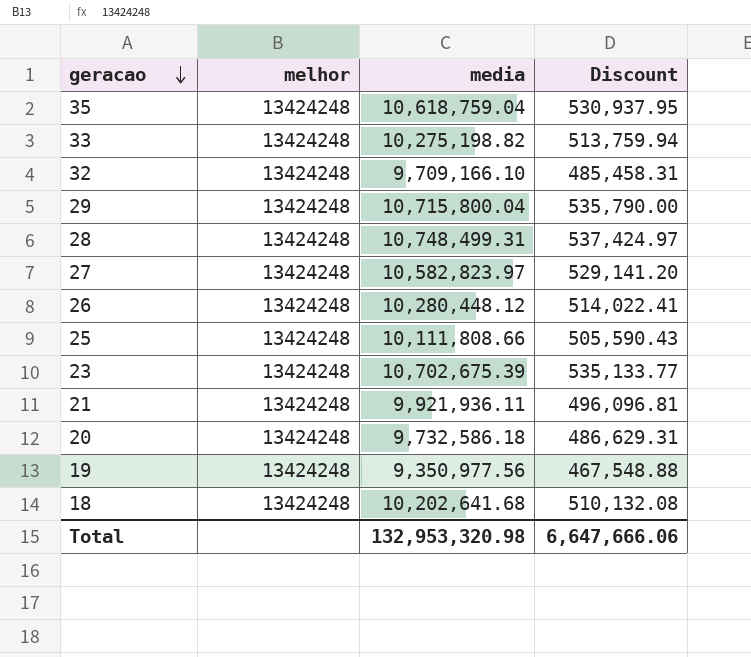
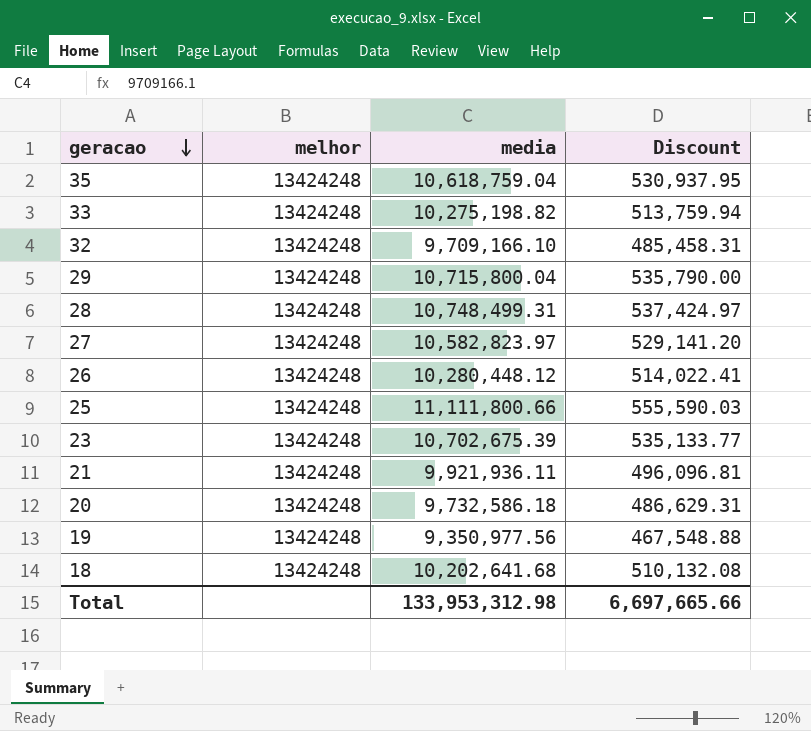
25 | media: 10,111,808.66 -> 11,111,800.66
25 | Discount: 505,590.43 -> 555,590.03
Total | media: 132,953,320.98 -> 133,953,312.98
Total | Discount: 6,647,666.06 -> 6,697,665.66

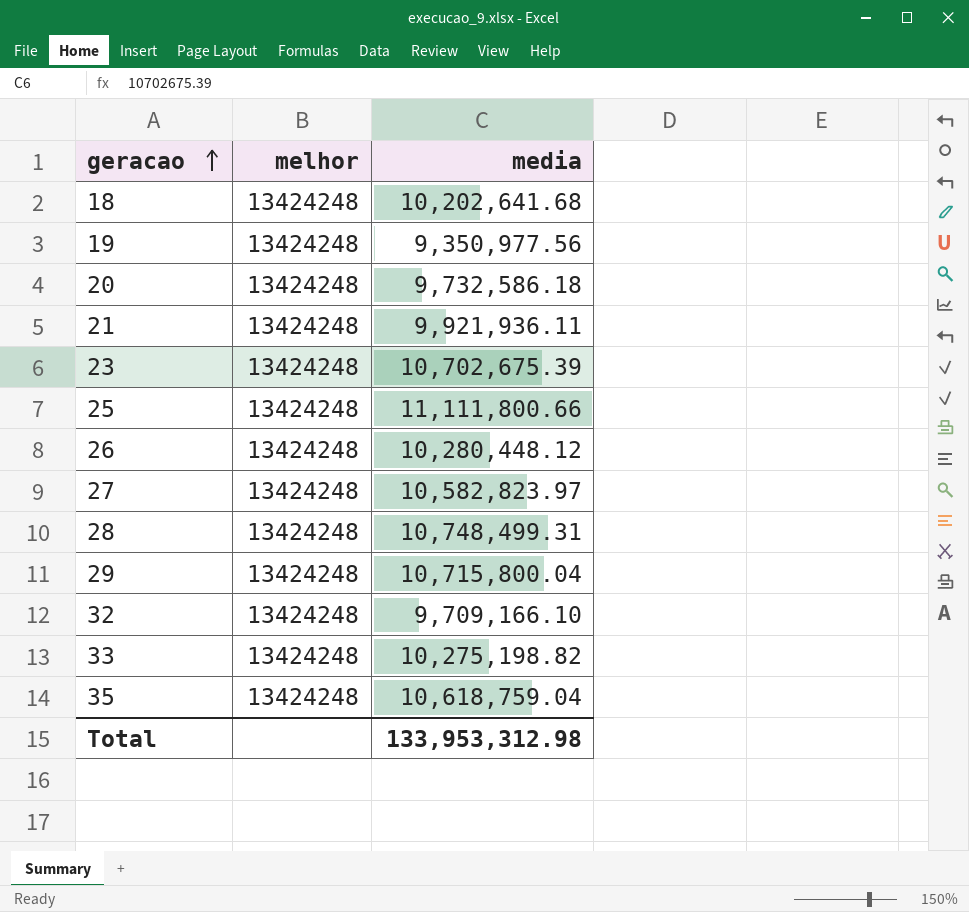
row order: geracao descending -> geracao ascending
column Discount | formula: [media] * 0.05 -> none

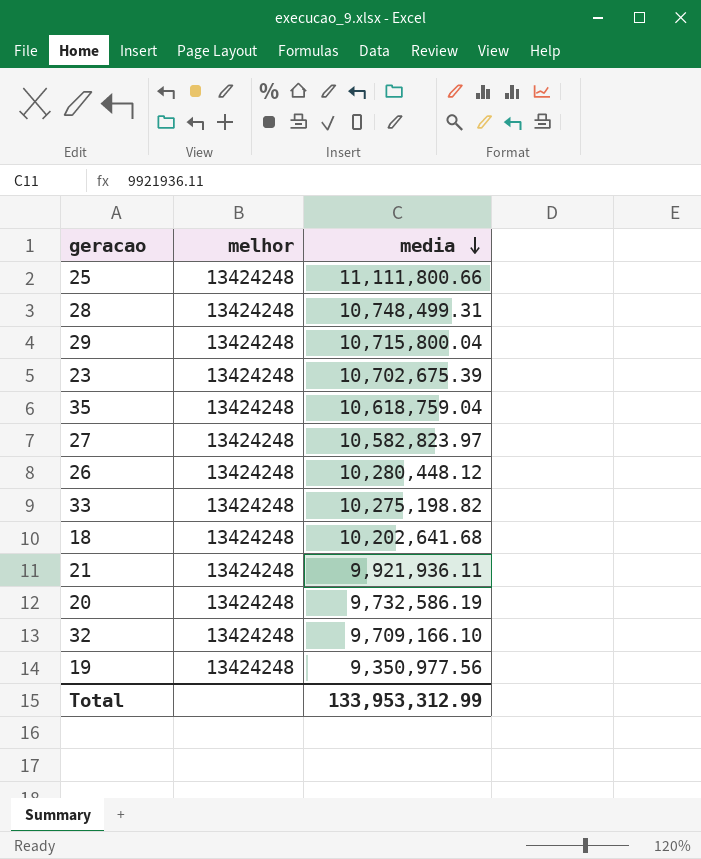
row order: geracao ascending -> media descending
20 | media: 9,732,586.18 -> 9,732,586.19
Total | media: 133,953,312.98 -> 133,953,312.99

